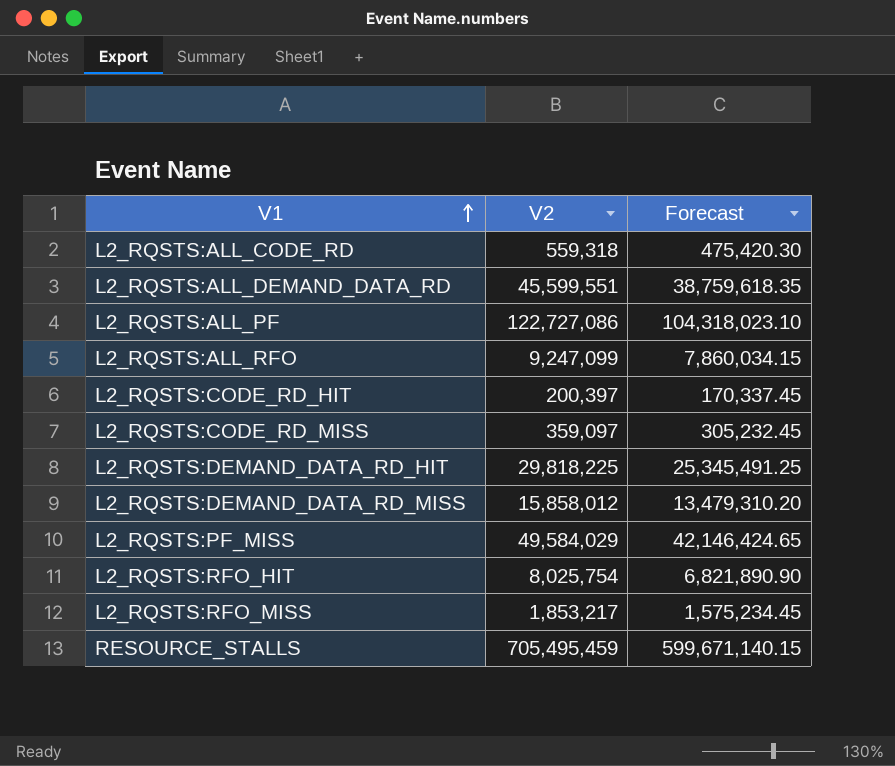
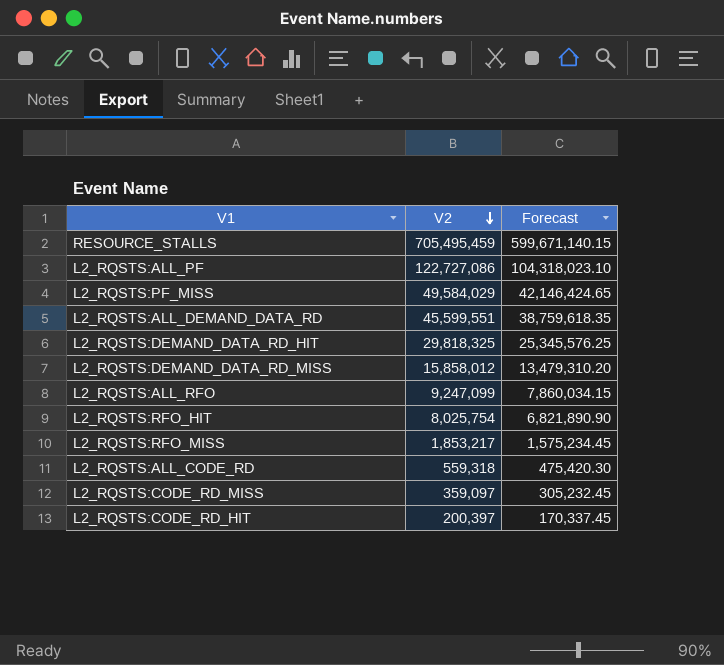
row order: V1 ascending -> V2 descending
L2_RQSTS:DEMAND_DATA_RD_HIT | V2: 29,818,225 -> 29,818,325
L2_RQSTS:DEMAND_DATA_RD_HIT | Forecast: 25,345,491.25 -> 25,345,576.25

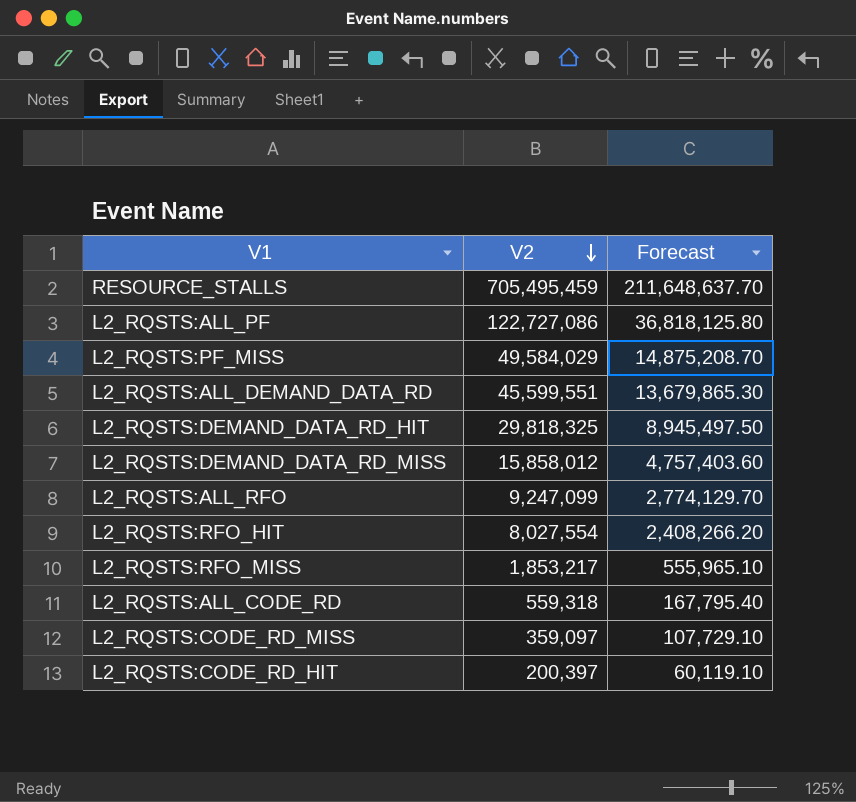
column Forecast | formula: [V2] * 0.85 -> [V2] * 0.3
L2_RQSTS:RFO_HIT | V2: 8,025,754 -> 8,027,554

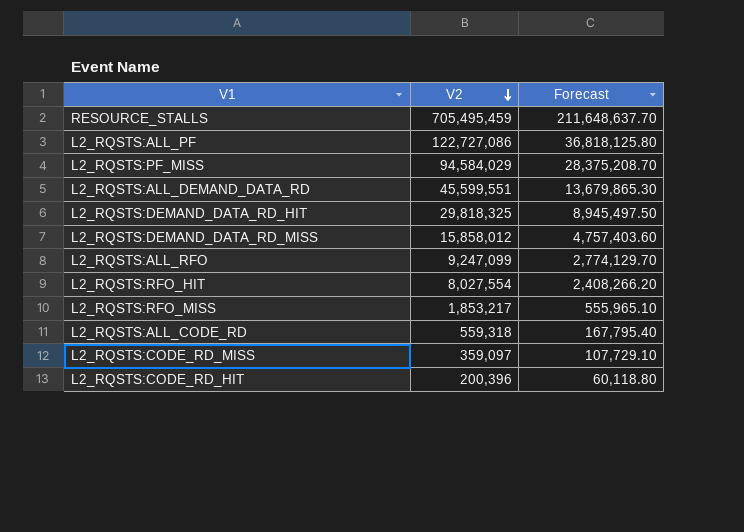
L2_RQSTS:PF_MISS | V2: 49,584,029 -> 94,584,029
L2_RQSTS:PF_MISS | Forecast: 14,875,208.70 -> 28,375,208.70
L2_RQSTS:CODE_RD_HIT | V2: 200,397 -> 200,396
L2_RQSTS:CODE_RD_HIT | Forecast: 60,119.10 -> 60,118.80

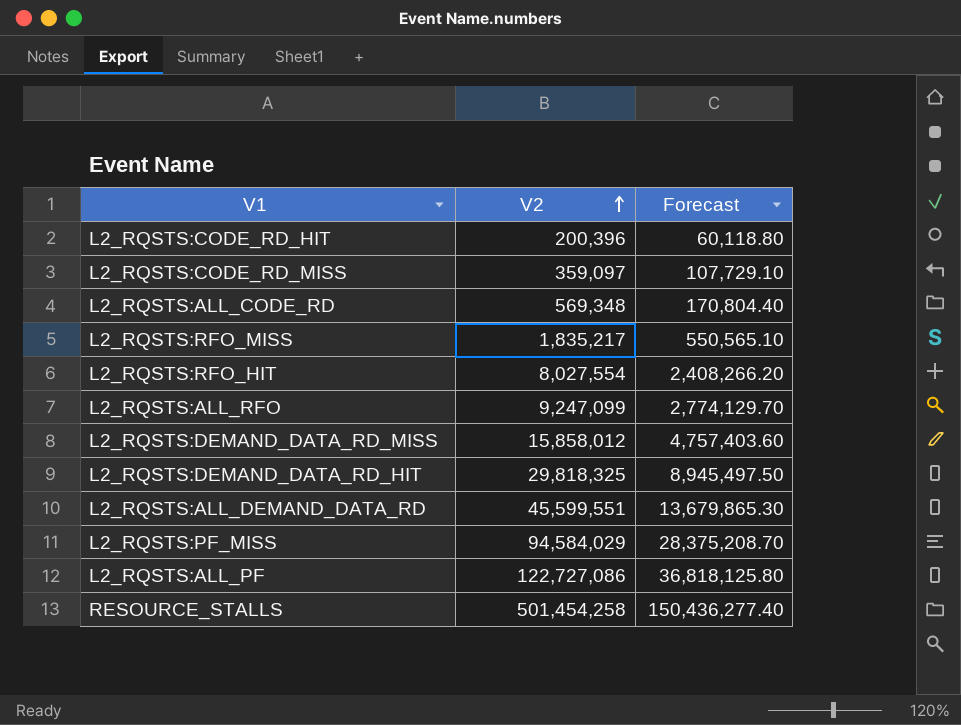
row order: V2 descending -> V2 ascending
L2_RQSTS:ALL_CODE_RD | V2: 559,318 -> 569,348
L2_RQSTS:ALL_CODE_RD | Forecast: 167,795.40 -> 170,804.40
L2_RQSTS:RFO_MISS | V2: 1,853,217 -> 1,835,217
L2_RQSTS:RFO_MISS | Forecast: 555,965.10 -> 550,565.10
RESOURCE_STALLS | V2: 705,495,459 -> 501,454,258
RESOURCE_STALLS | Forecast: 211,648,637.70 -> 150,436,277.40

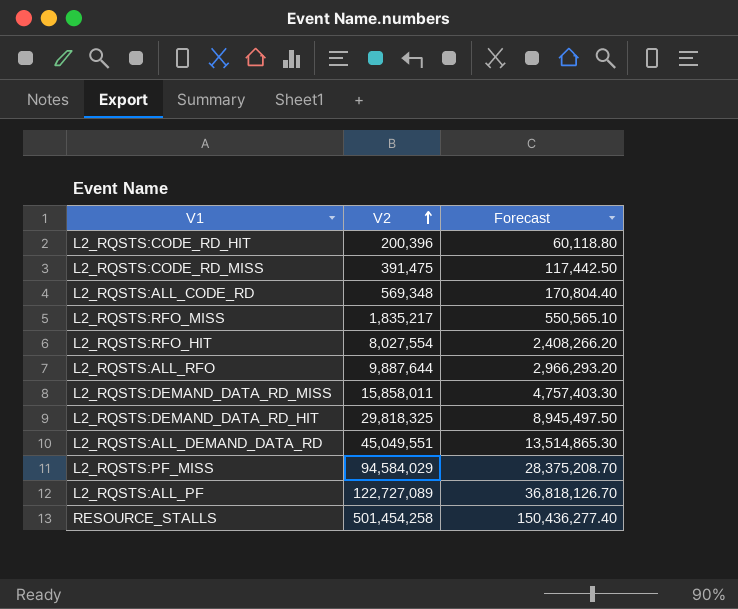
L2_RQSTS:CODE_RD_MISS | V2: 359,097 -> 391,475
L2_RQSTS:CODE_RD_MISS | Forecast: 107,729.10 -> 117,442.50
L2_RQSTS:ALL_RFO | V2: 9,247,099 -> 9,887,644
L2_RQSTS:ALL_RFO | Forecast: 2,774,129.70 -> 2,966,293.20
L2_RQSTS:DEMAND_DATA_RD_MISS | V2: 15,858,012 -> 15,858,011
L2_RQSTS:DEMAND_DATA_RD_MISS | Forecast: 4,757,403.60 -> 4,757,403.30
L2_RQSTS:ALL_DEMAND_DATA_RD | V2: 45,599,551 -> 45,049,551
L2_RQSTS:ALL_DEMAND_DATA_RD | Forecast: 13,679,865.30 -> 13,514,865.30
L2_RQSTS:ALL_PF | V2: 122,727,086 -> 122,727,089
L2_RQSTS:ALL_PF | Forecast: 36,818,125.80 -> 36,818,126.70

